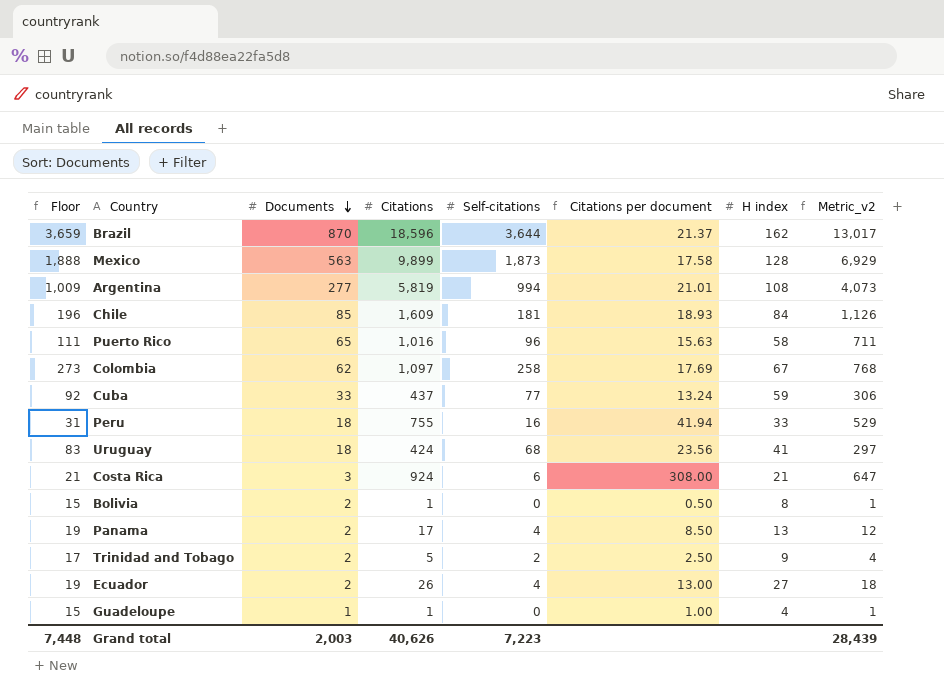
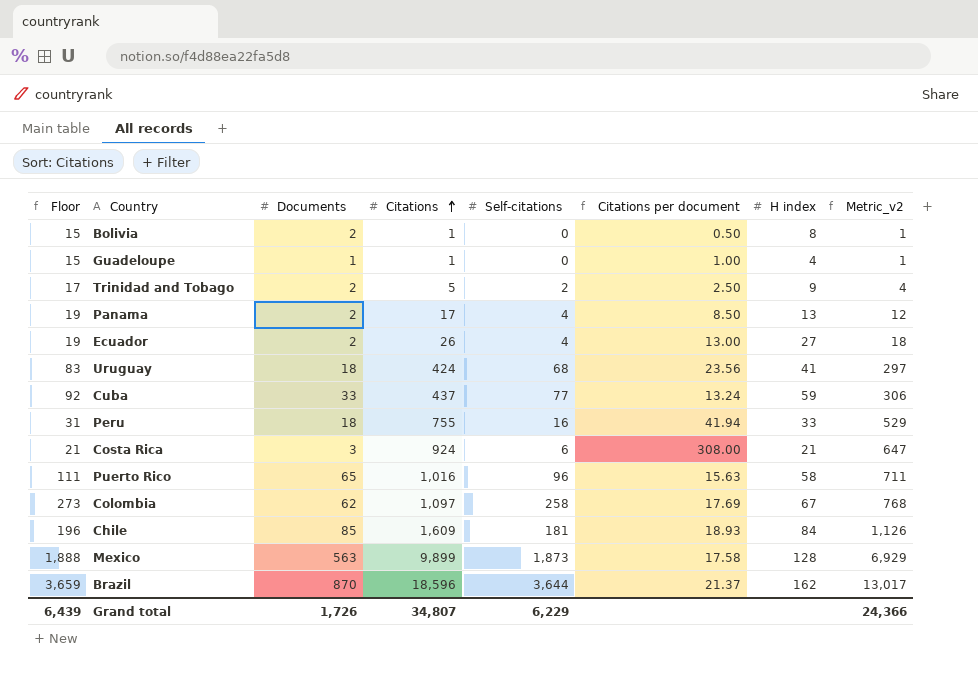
row order: Documents descending -> Citations ascending
row Argentina: 1,009 | 277 | 5,819 | 994 | 21.01 | 108 | 4,073 -> none
Grand total | Floor: 7,448 -> 6,439
Grand total | Documents: 2,003 -> 1,726
Grand total | Citations: 40,626 -> 34,807
Grand total | Self-citations: 7,223 -> 6,229
Grand total | Metric_v2: 28,439 -> 24,366

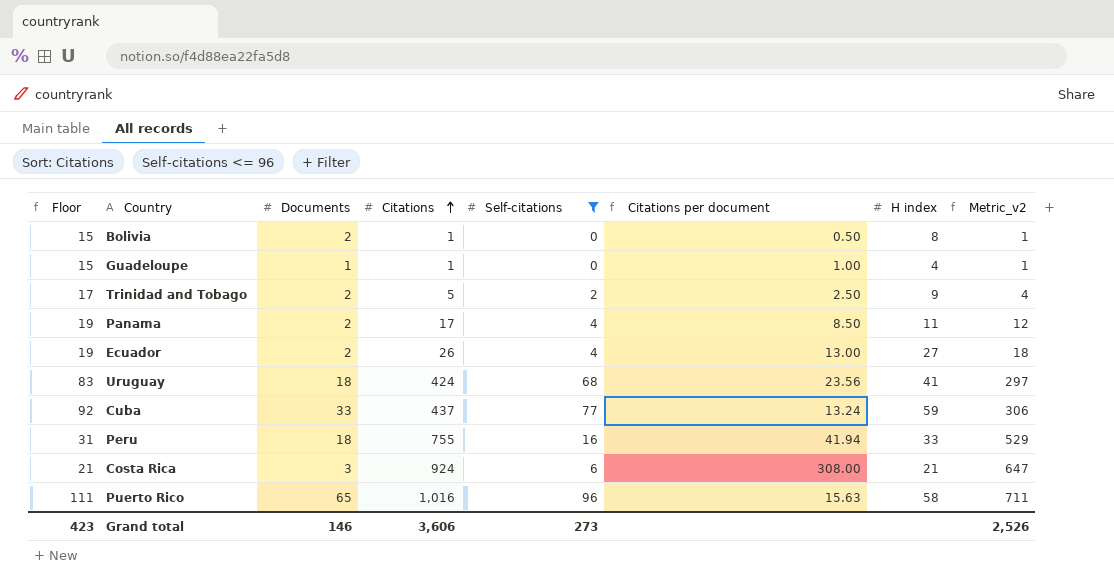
filter: none -> Self-citations <= 96
Panama | H index: 13 -> 11
Grand total | Floor: 6,439 -> 423
Grand total | Documents: 1,726 -> 146
Grand total | Citations: 34,807 -> 3,606
Grand total | Self-citations: 6,229 -> 273
Grand total | Metric_v2: 24,366 -> 2,526

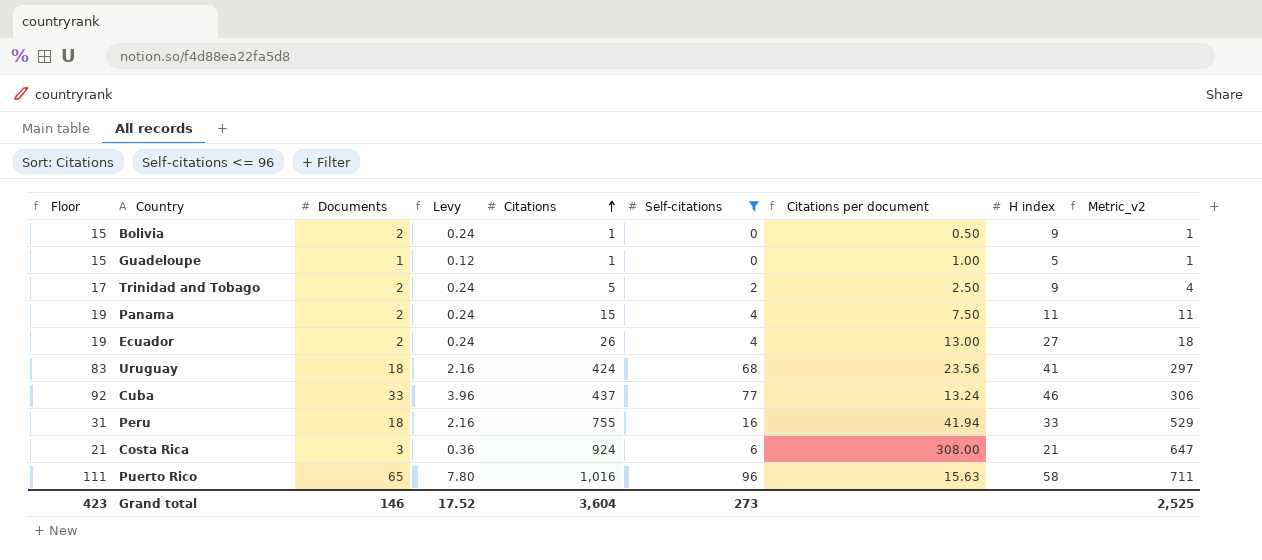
column Levy | formula: none -> [Documents] * 0.12
Bolivia | H index: 8 -> 9
Guadeloupe | H index: 4 -> 5
Panama | Citations: 17 -> 15
Panama | Citations per document: 8.50 -> 7.50
Panama | Metric_v2: 12 -> 11
Cuba | H index: 59 -> 46
Grand total | Citations: 3,606 -> 3,604
Grand total | Metric_v2: 2,526 -> 2,525

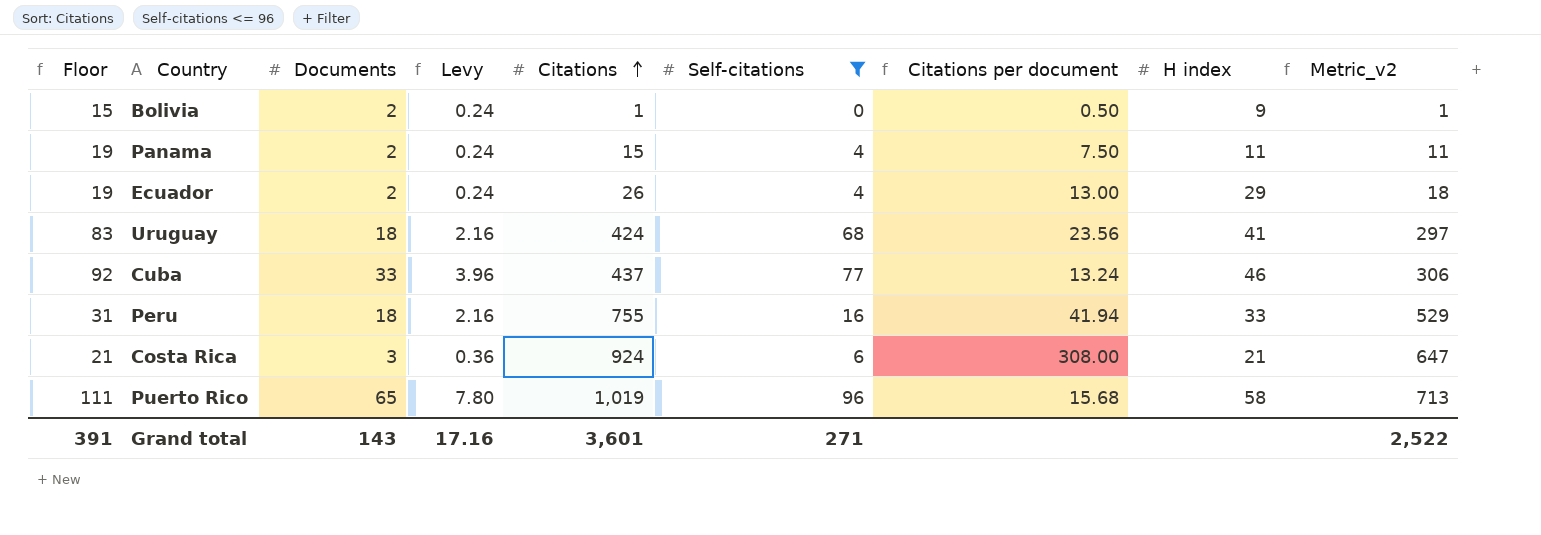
row Guadeloupe: 15 | 1 | 0.12 | 1 | 0 | 1.00 | 5 | 1 -> none
row Trinidad and Tobago: 17 | 2 | 0.24 | 5 | 2 | 2.50 | 9 | 4 -> none
Ecuador | H index: 27 -> 29
Puerto Rico | Citations: 1,016 -> 1,019
Puerto Rico | Citations per document: 15.63 -> 15.68
Puerto Rico | Metric_v2: 711 -> 713
Grand total | Floor: 423 -> 391
Grand total | Documents: 146 -> 143
Grand total | Levy: 17.52 -> 17.16
Grand total | Citations: 3,604 -> 3,601
Grand total | Self-citations: 273 -> 271
Grand total | Metric_v2: 2,525 -> 2,522

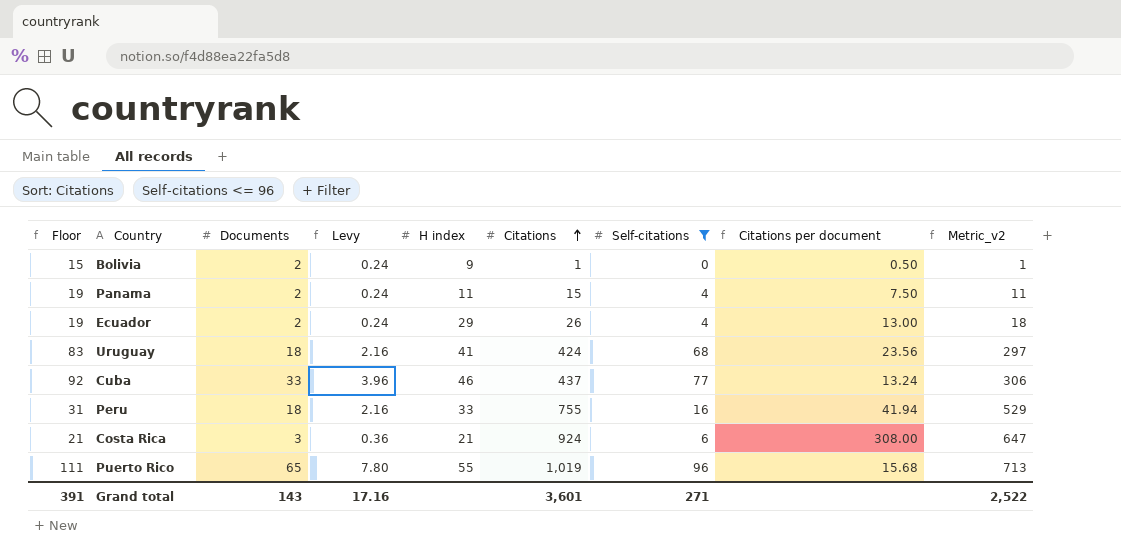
column H index | position: 8 -> 5
Puerto Rico | H index: 58 -> 55

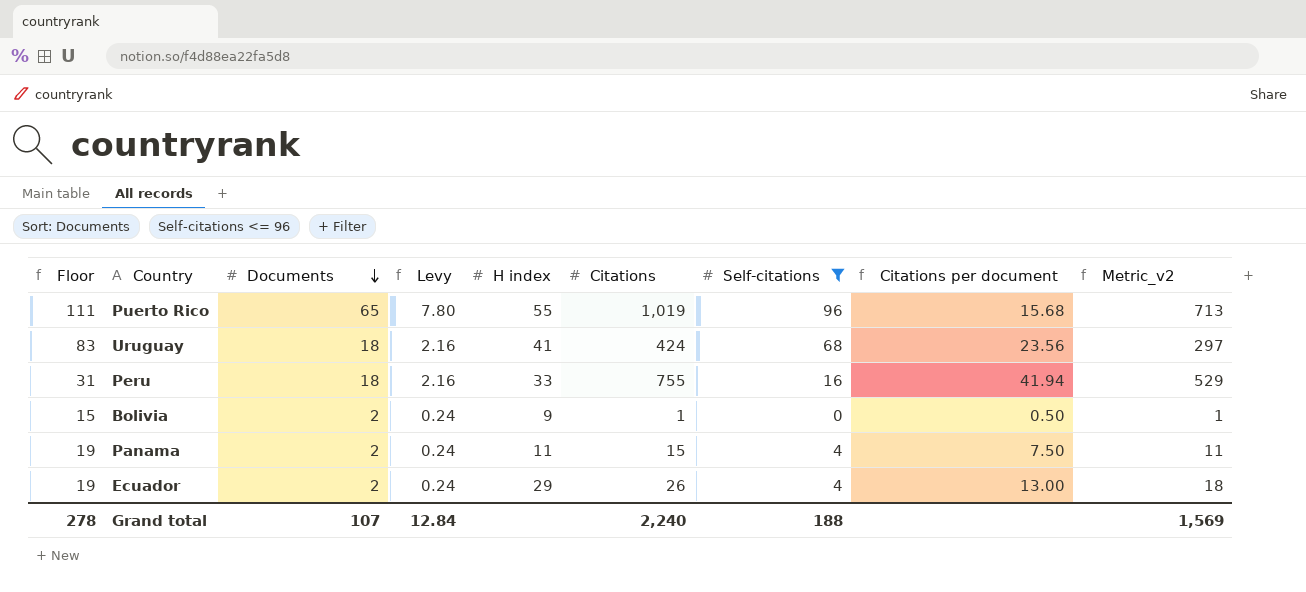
row order: Citations ascending -> Documents descending
row Cuba: 92 | 33 | 3.96 | 46 | 437 | 77 | 13.24 | 306 -> none
row Costa Rica: 21 | 3 | 0.36 | 21 | 924 | 6 | 308.00 | 647 -> none
Grand total | Floor: 391 -> 278
Grand total | Documents: 143 -> 107
Grand total | Levy: 17.16 -> 12.84
Grand total | Citations: 3,601 -> 2,240
Grand total | Self-citations: 271 -> 188
Grand total | Metric_v2: 2,522 -> 1,569

